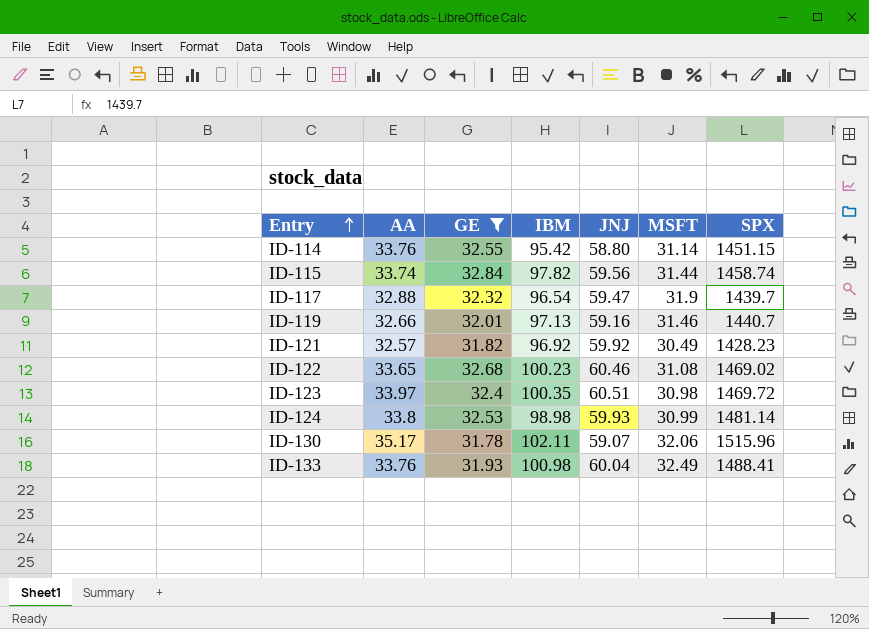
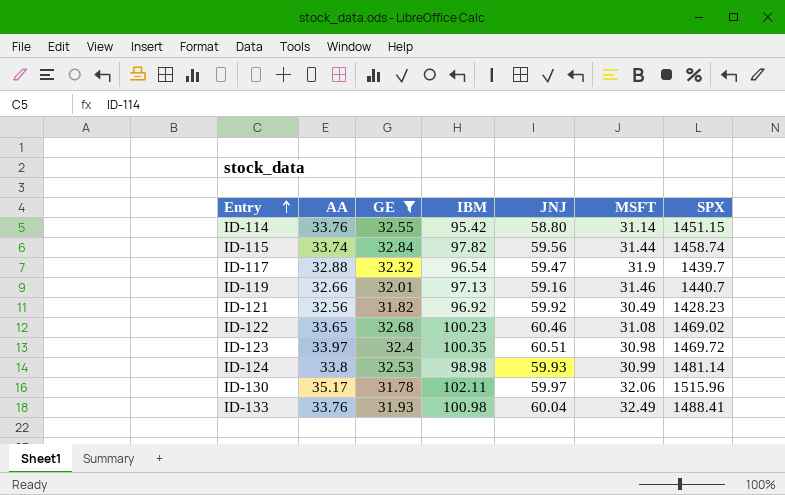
ID-121 | AA: 32.57 -> 32.56
ID-130 | JNJ: 59.07 -> 59.97

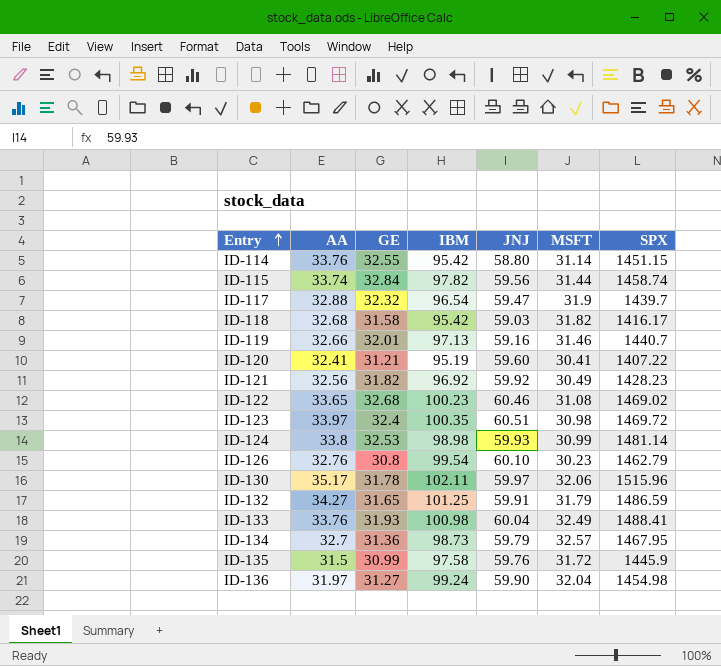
filter: GE >= 31.78 -> none

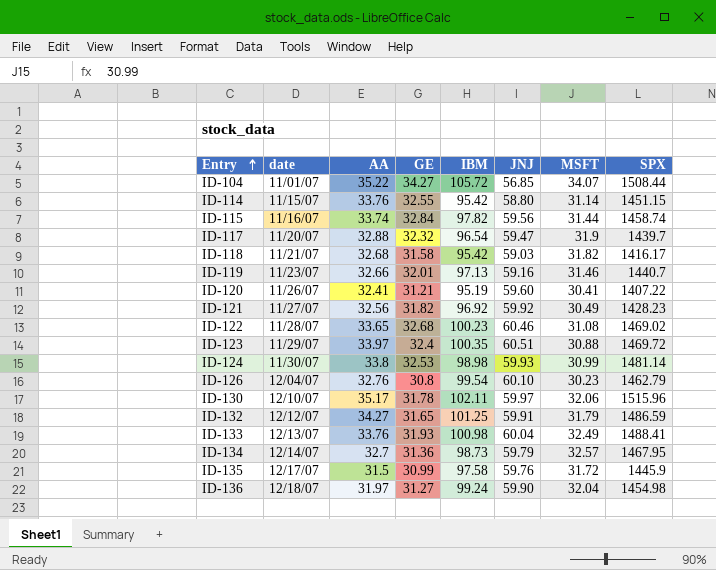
column date | position: none -> 2
row ID-104: none -> 11/01/07 | 35.22 | 34.27 | 105.72 | 56.85 | 34.07 | 1508.44
ID-123 | MSFT: 30.98 -> 30.88

